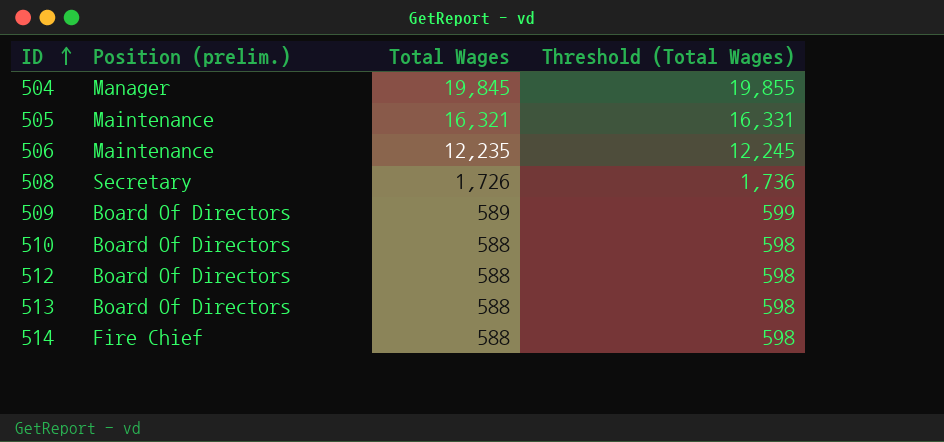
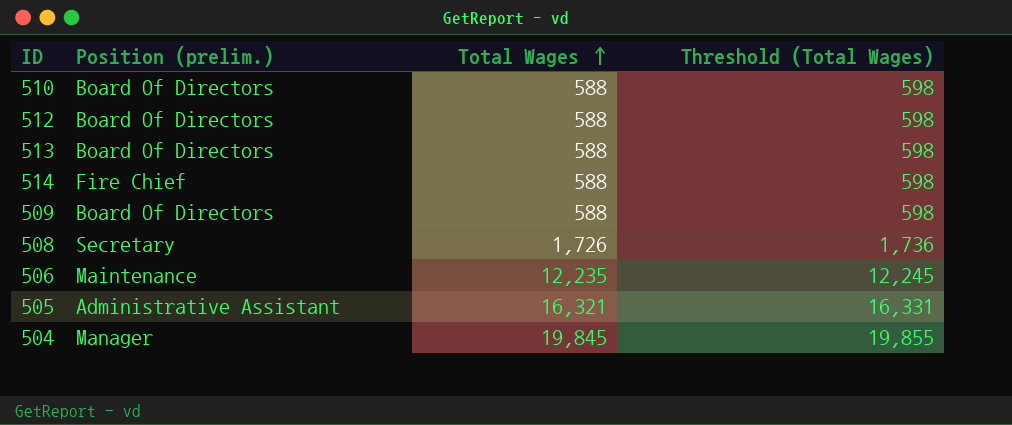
row order: ID ascending -> Total Wages ascending
509 | Total Wages: 589 -> 588
509 | Threshold (Total Wages): 599 -> 598
505 | Position (prelim.): Maintenance -> Administrative Assistant

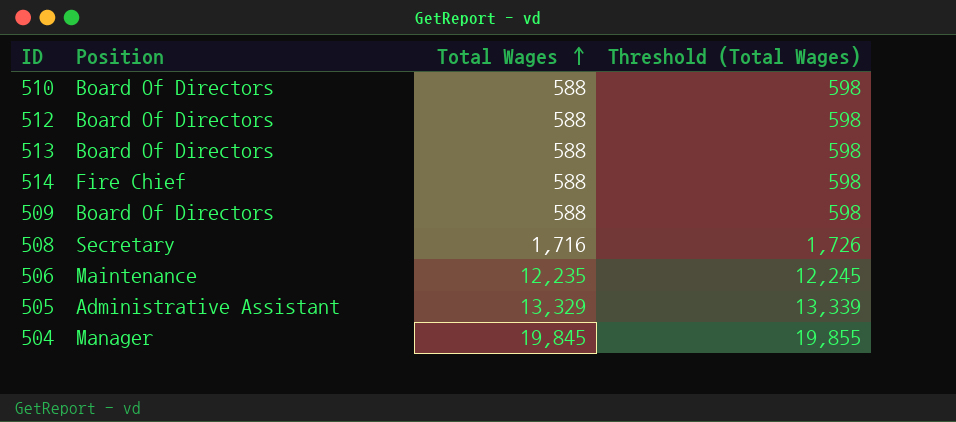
column name: Position (prelim.) -> Position
508 | Total Wages: 1,726 -> 1,716
508 | Threshold (Total Wages): 1,736 -> 1,726
505 | Total Wages: 16,321 -> 13,329
505 | Threshold (Total Wages): 16,331 -> 13,339

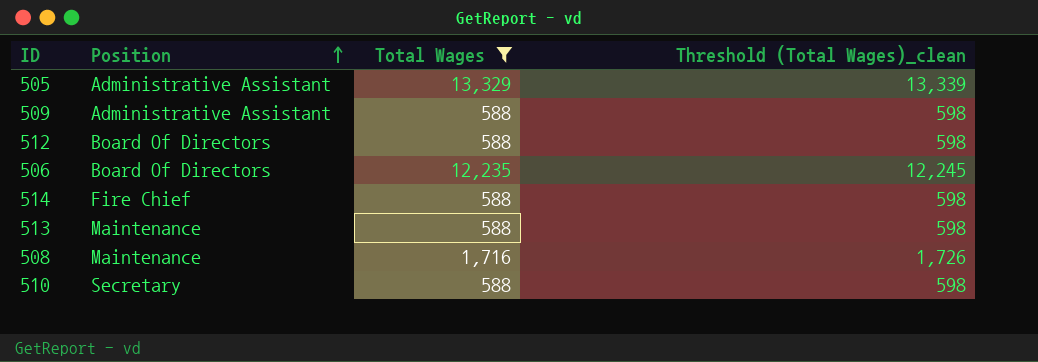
filter: none -> Total Wages != 19,845
row order: Total Wages ascending -> Position ascending
column name: Threshold (Total Wages) -> Threshold (Total Wages)_clean
509 | Position: Board Of Directors -> Administrative Assistant
506 | Position: Maintenance -> Board Of Directors
513 | Position: Board Of Directors -> Maintenance
508 | Position: Secretary -> Maintenance
510 | Position: Board Of Directors -> Secretary

